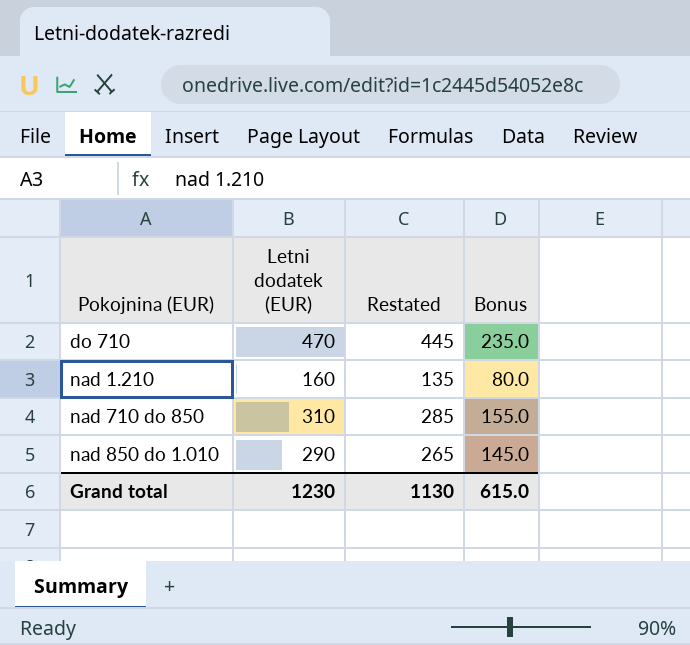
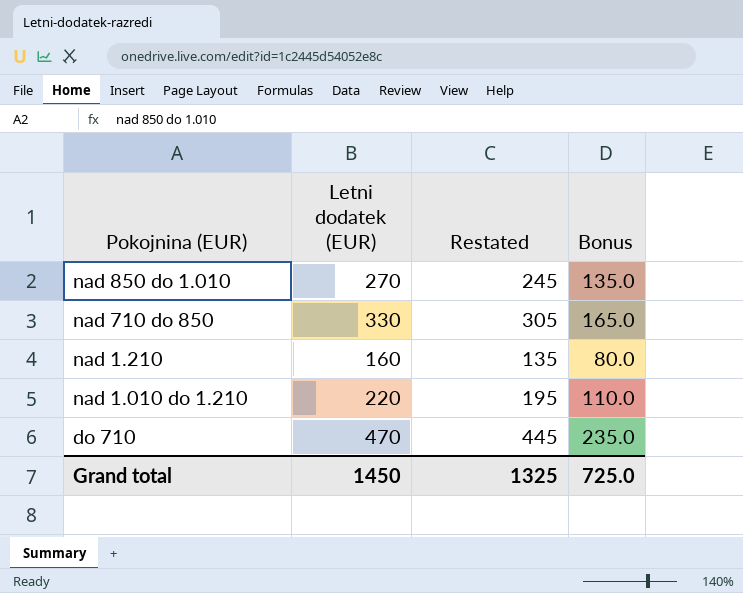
row order: Pokojnina (EUR) ascending -> Pokojnina (EUR) descending
nad 850 do 1.010 | Letni dodatek (EUR): 290 -> 270
nad 850 do 1.010 | Restated: 265 -> 245
nad 850 do 1.010 | Bonus: 145.0 -> 135.0
nad 710 do 850 | Letni dodatek (EUR): 310 -> 330
nad 710 do 850 | Restated: 285 -> 305
nad 710 do 850 | Bonus: 155.0 -> 165.0
row nad 1.010 do 1.210: none -> 220 | 195 | 110.0
Grand total | Letni dodatek (EUR): 1230 -> 1450
Grand total | Restated: 1130 -> 1325
Grand total | Bonus: 615.0 -> 725.0

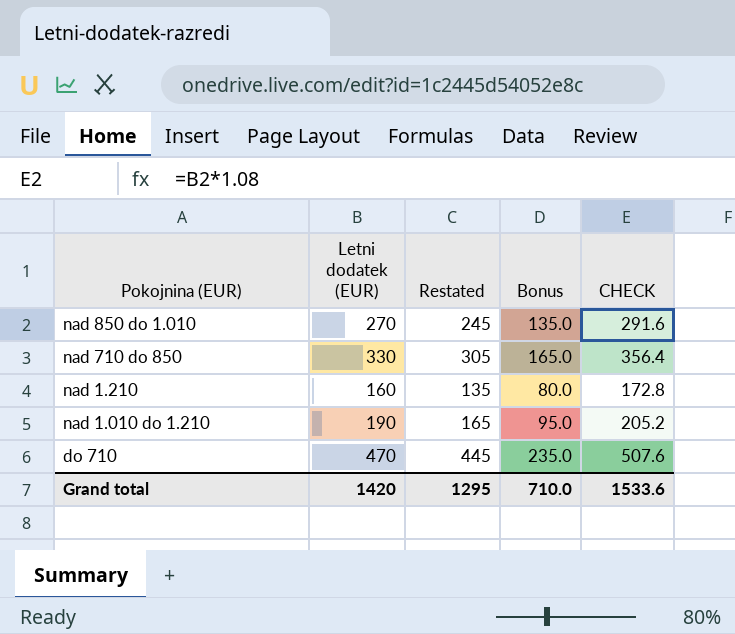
column CHECK | formula: none -> [Letni dodatek (EUR)] * 1.08
nad 1.010 do 1.210 | Letni dodatek (EUR): 220 -> 190
nad 1.010 do 1.210 | Restated: 195 -> 165
nad 1.010 do 1.210 | Bonus: 110.0 -> 95.0
Grand total | Letni dodatek (EUR): 1450 -> 1420
Grand total | Restated: 1325 -> 1295
Grand total | Bonus: 725.0 -> 710.0

